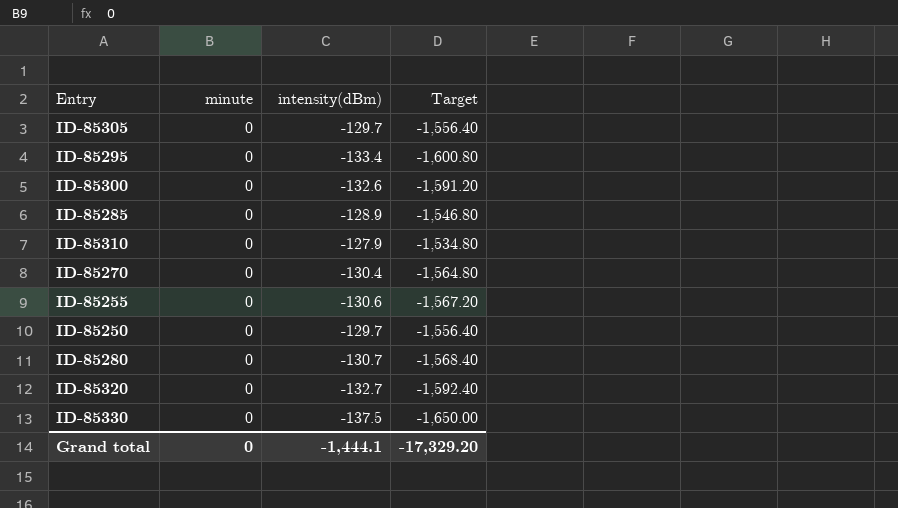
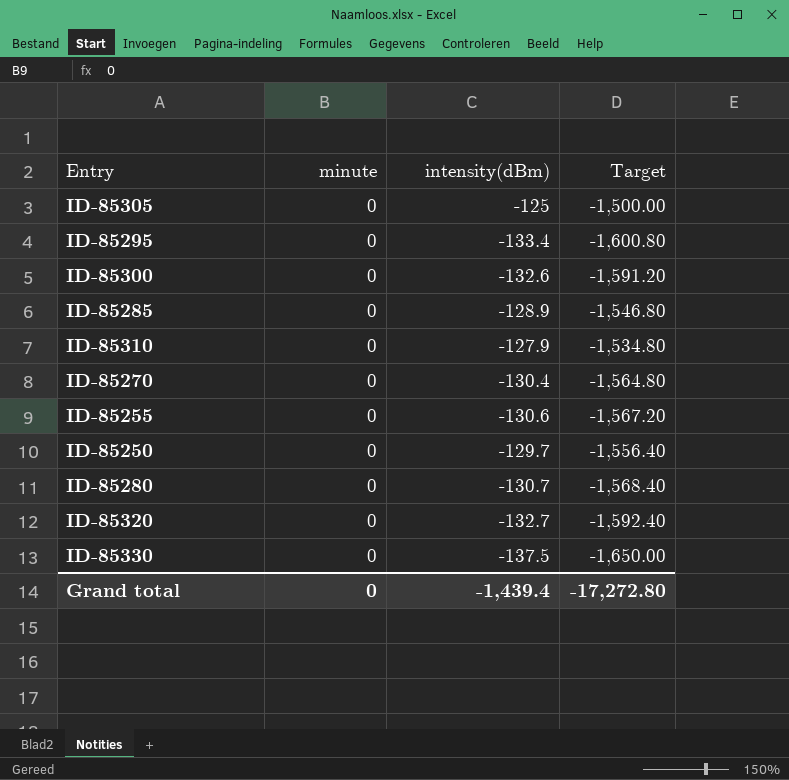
ID-85305 | intensity(dBm): -129.7 -> -125
ID-85305 | Target: -1,556.40 -> -1,500.00
Grand total | intensity(dBm): -1,444.1 -> -1,439.4
Grand total | Target: -17,329.20 -> -17,272.80

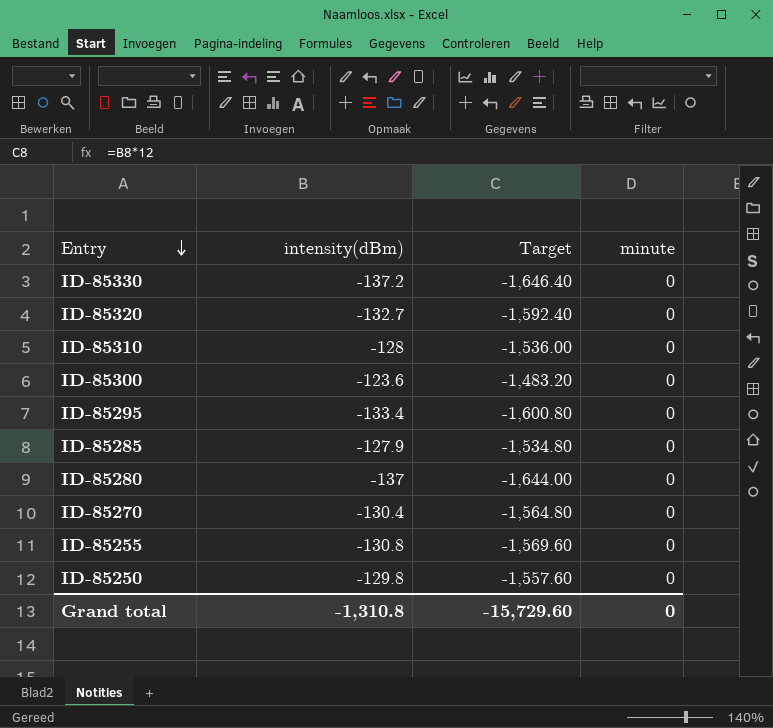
row order: none -> Entry descending
column minute | position: 2 -> 4
row ID-85305: 0 | -125 | -1,500.00 -> none
ID-85330 | intensity(dBm): -137.5 -> -137.2
ID-85330 | Target: -1,650.00 -> -1,646.40
ID-85310 | intensity(dBm): -127.9 -> -128
ID-85310 | Target: -1,534.80 -> -1,536.00
ID-85300 | intensity(dBm): -132.6 -> -123.6
ID-85300 | Target: -1,591.20 -> -1,483.20
ID-85285 | intensity(dBm): -128.9 -> -127.9
ID-85285 | Target: -1,546.80 -> -1,534.80
ID-85280 | intensity(dBm): -130.7 -> -137
ID-85280 | Target: -1,568.40 -> -1,644.00
ID-85255 | intensity(dBm): -130.6 -> -130.8
ID-85255 | Target: -1,567.20 -> -1,569.60
ID-85250 | intensity(dBm): -129.7 -> -129.8
ID-85250 | Target: -1,556.40 -> -1,557.60
Grand total | intensity(dBm): -1,439.4 -> -1,310.8
Grand total | Target: -17,272.80 -> -15,729.60

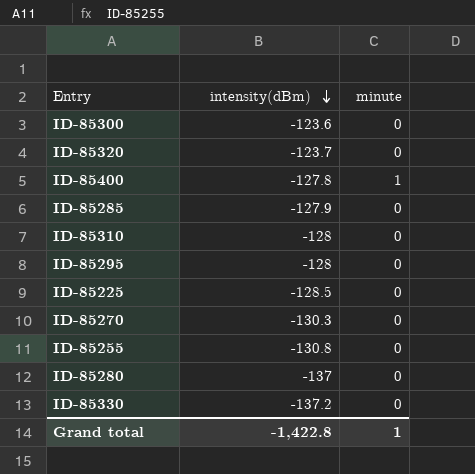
row order: Entry descending -> intensity(dBm) descending
column Target | formula: [intensity(dBm)] * 12 -> none
row ID-85250: -129.8 | -1,557.60 | 0 -> none
ID-85320 | intensity(dBm): -132.7 -> -123.7
row ID-85400: none -> -127.8 | 1
ID-85295 | intensity(dBm): -133.4 -> -128
row ID-85225: none -> -128.5 | 0
ID-85270 | intensity(dBm): -130.4 -> -130.3
Grand total | intensity(dBm): -1,310.8 -> -1,422.8
Grand total | minute: 0 -> 1

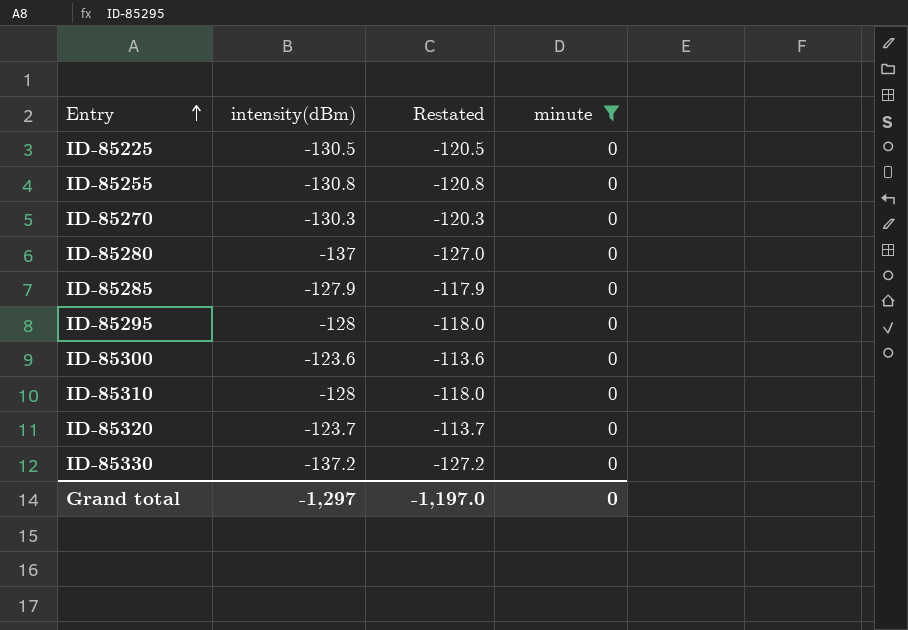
filter: none -> minute = 0
row order: intensity(dBm) descending -> Entry ascending
column Restated | formula: none -> [intensity(dBm)] + 10
ID-85225 | intensity(dBm): -128.5 -> -130.5
Grand total | intensity(dBm): -1,422.8 -> -1,297
Grand total | minute: 1 -> 0

